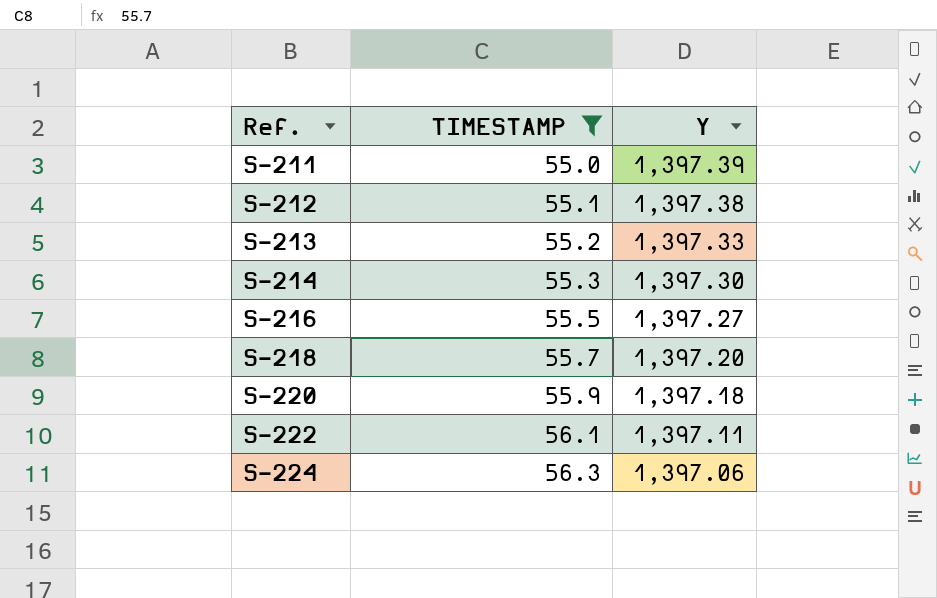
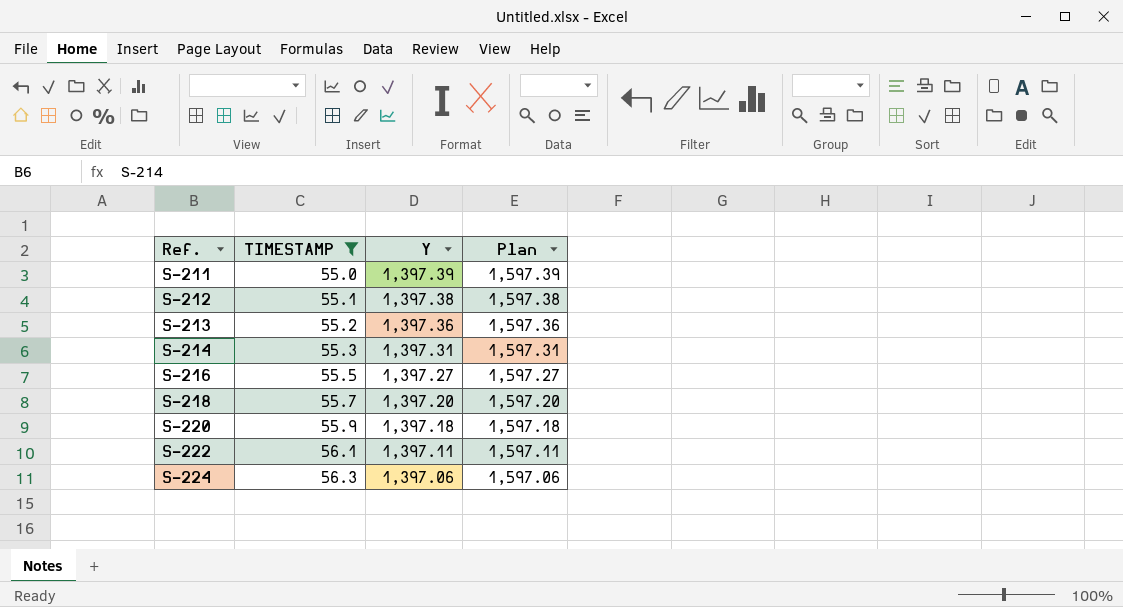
column Plan | formula: none -> [Y] + 200
S-213 | Y: 1,397.33 -> 1,397.36
S-214 | Y: 1,397.30 -> 1,397.31

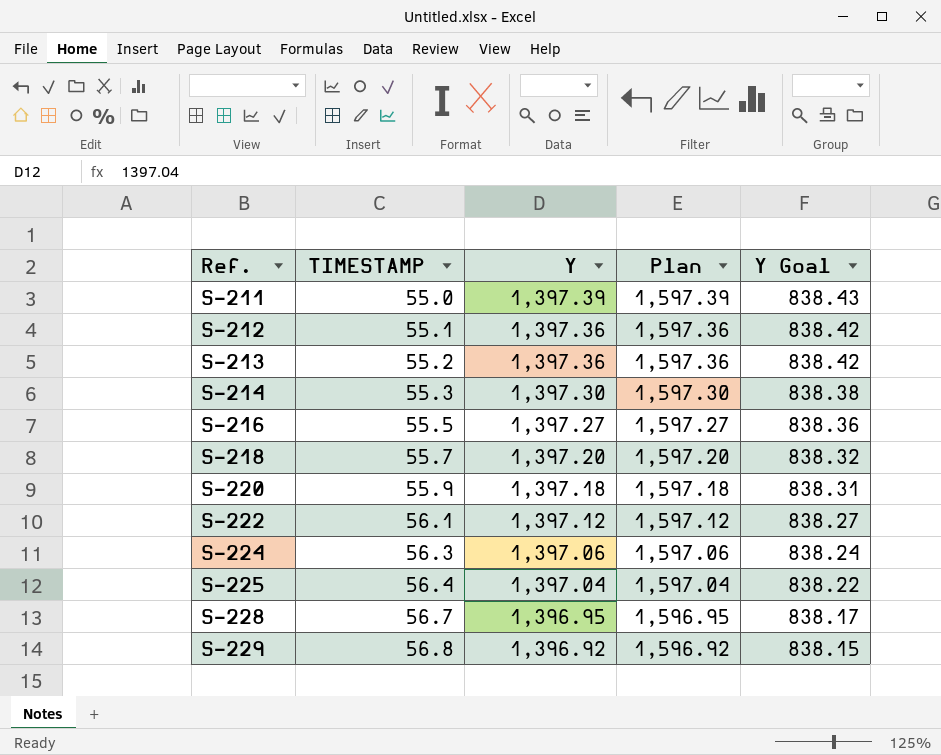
filter: TIMESTAMP <= 56.3 -> none
column Y Goal | formula: none -> [Y] * 0.6
S-212 | Y: 1,397.38 -> 1,397.36
S-212 | Plan: 1,597.38 -> 1,597.36
S-214 | Y: 1,397.31 -> 1,397.30
S-214 | Plan: 1,597.31 -> 1,597.30
S-222 | Y: 1,397.11 -> 1,397.12
S-222 | Plan: 1,597.11 -> 1,597.12

